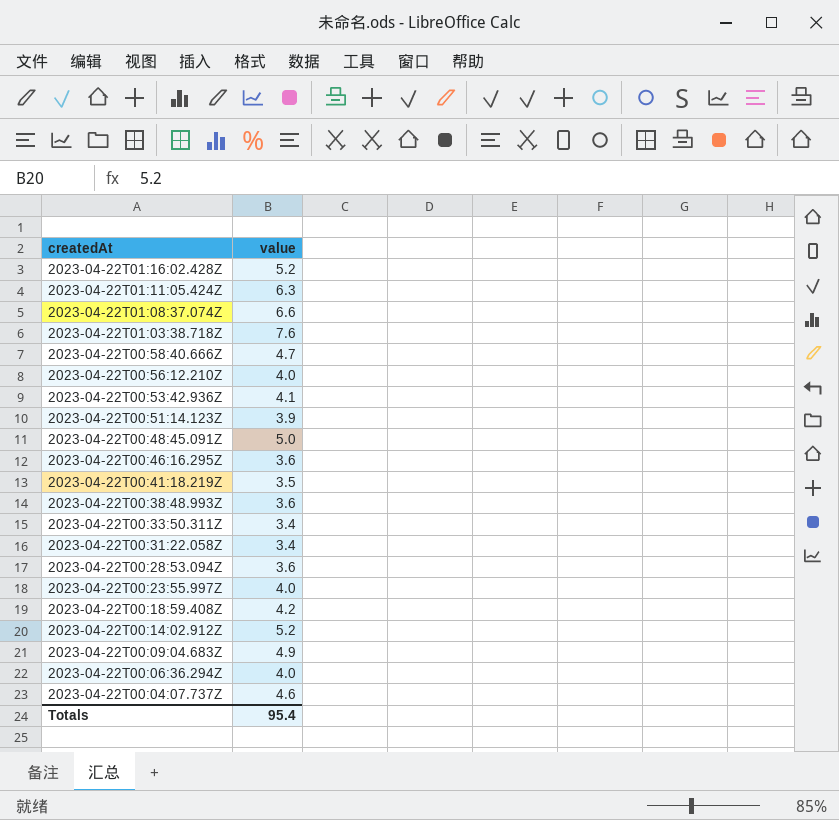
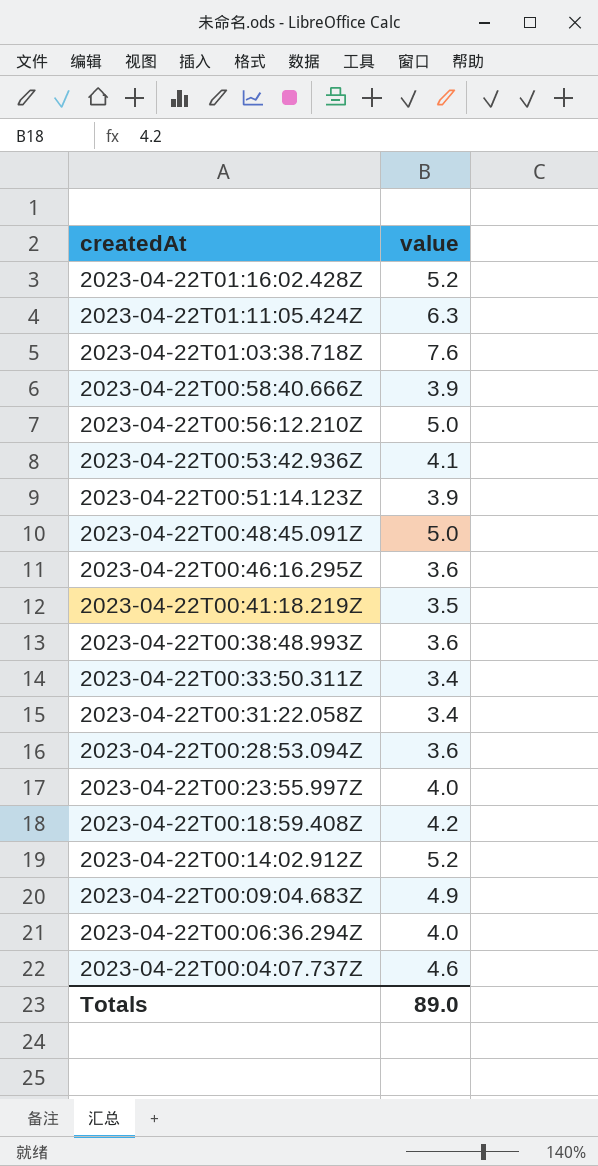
row 2023-04-22T01:08:37.074Z: 6.6 -> none
2023-04-22T00:58:40.666Z | value: 4.7 -> 3.9
2023-04-22T00:56:12.210Z | value: 4.0 -> 5.0
Totals | value: 95.4 -> 89.0

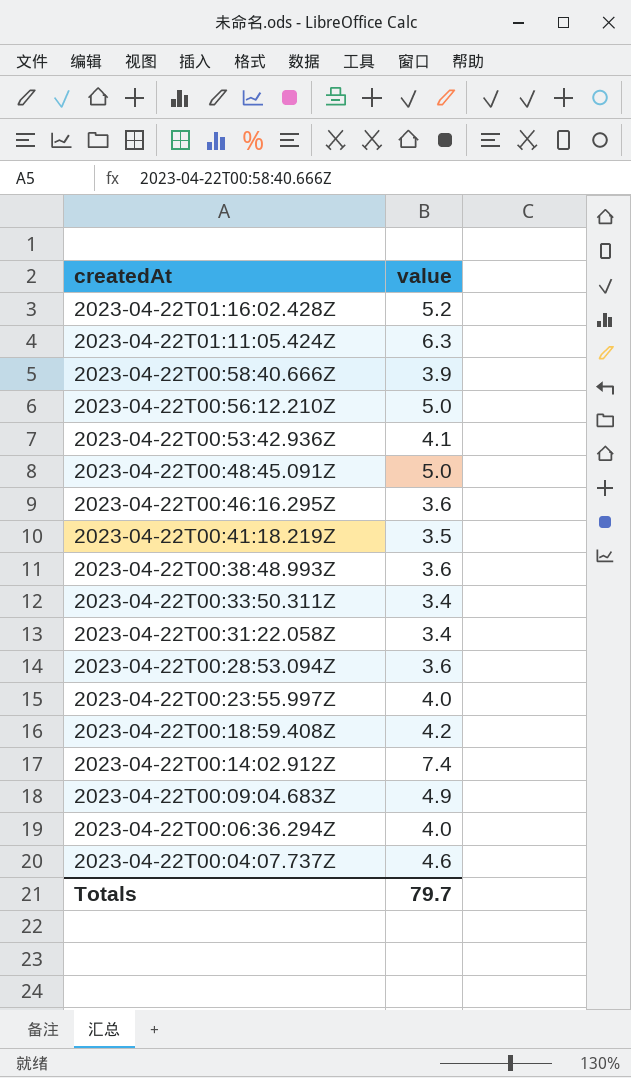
row 2023-04-22T01:03:38.718Z: 7.6 -> none
row 2023-04-22T00:51:14.123Z: 3.9 -> none
2023-04-22T00:14:02.912Z | value: 5.2 -> 7.4
Totals | value: 89.0 -> 79.7

